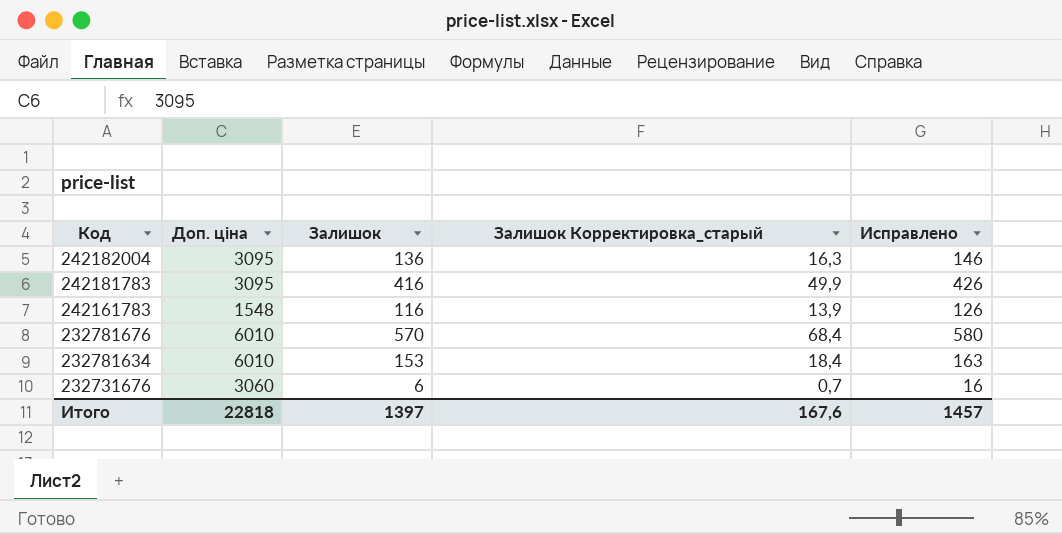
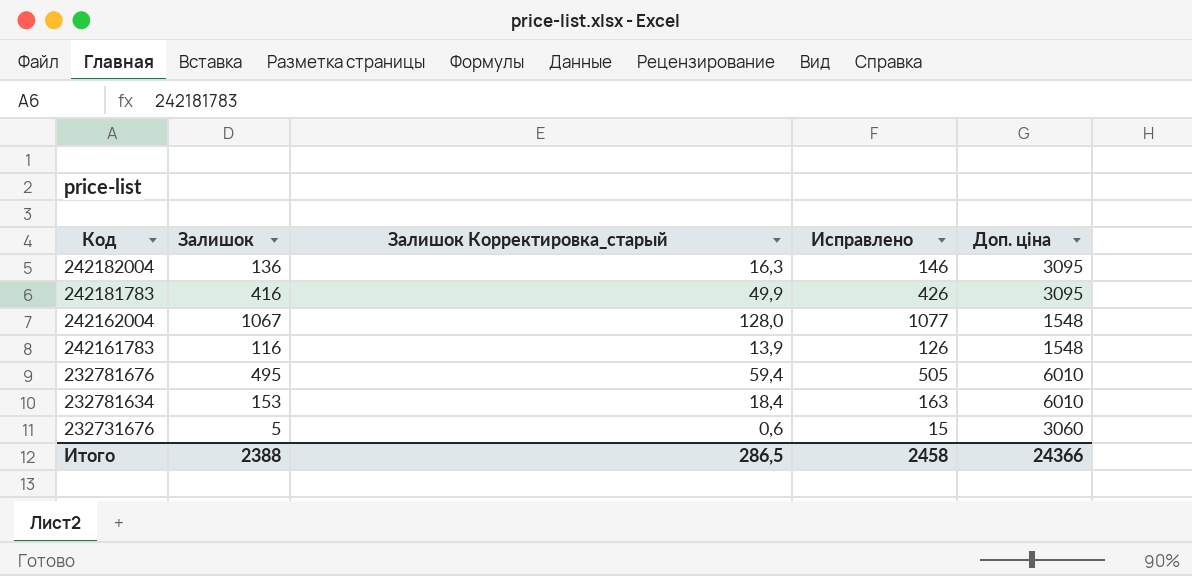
column Доп. ціна | position: 2 -> 5
row 242162004: none -> 1067 | 128,0 | 1077 | 1548
232781676 | Залишок: 570 -> 495
232781676 | Залишок Корректировка_старый: 68,4 -> 59,4
232781676 | Исправлено: 580 -> 505
232731676 | Залишок: 6 -> 5
232731676 | Залишок Корректировка_старый: 0,7 -> 0,6
232731676 | Исправлено: 16 -> 15
Итого | Залишок: 1397 -> 2388
Итого | Залишок Корректировка_старый: 167,6 -> 286,5
Итого | Исправлено: 1457 -> 2458
Итого | Доп. ціна: 22818 -> 24366

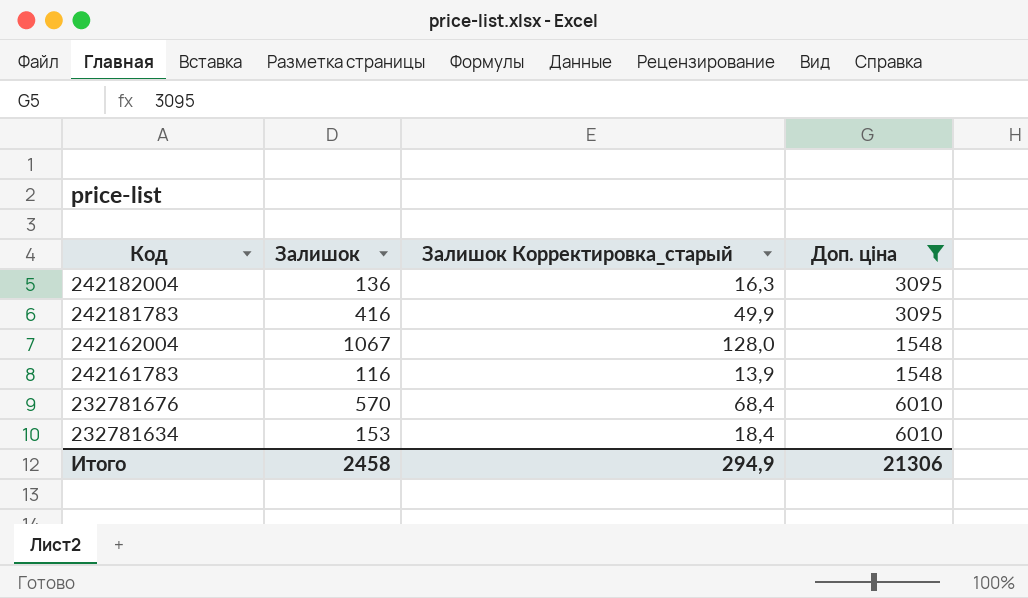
filter: none -> Доп. ціна != 3060
column Исправлено | formula: [Залишок] + 10 -> none
232781676 | Залишок: 495 -> 570
232781676 | Залишок Корректировка_старый: 59,4 -> 68,4
Итого | Залишок: 2388 -> 2458
Итого | Залишок Корректировка_старый: 286,5 -> 294,9
Итого | Доп. ціна: 24366 -> 21306

